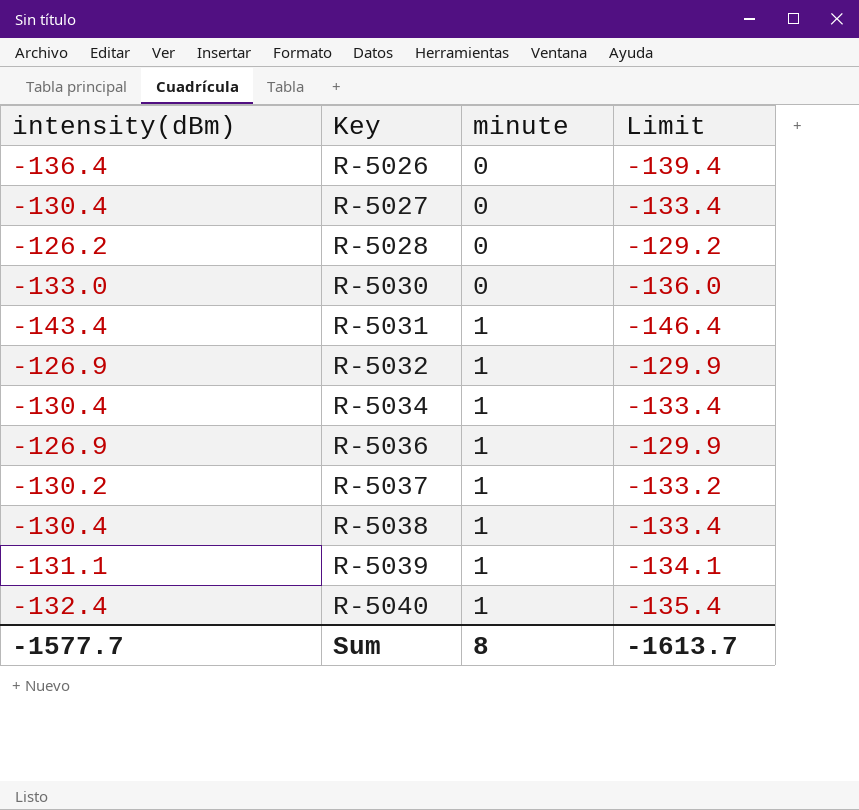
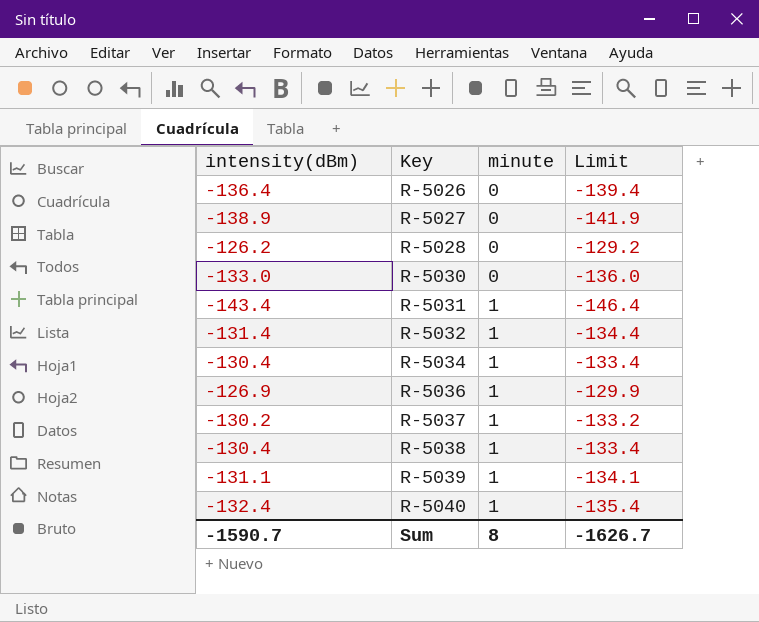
R-5027 | intensity(dBm): -130.4 -> -138.9
R-5027 | Limit: -133.4 -> -141.9
R-5032 | intensity(dBm): -126.9 -> -131.4
R-5032 | Limit: -129.9 -> -134.4
Sum | intensity(dBm): -1577.7 -> -1590.7
Sum | Limit: -1613.7 -> -1626.7

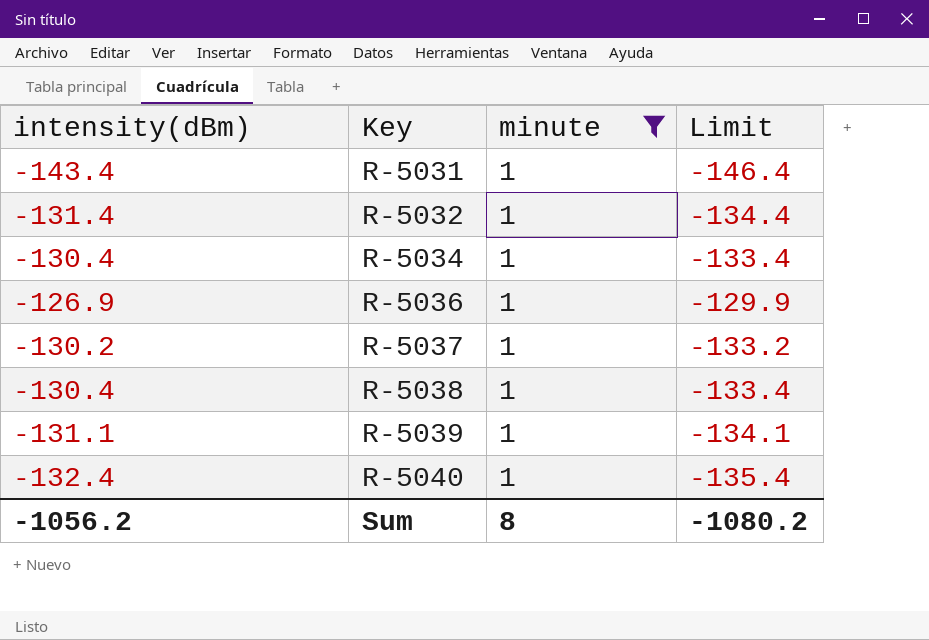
filter: none -> minute = 1
Sum | intensity(dBm): -1590.7 -> -1056.2
Sum | Limit: -1626.7 -> -1080.2

